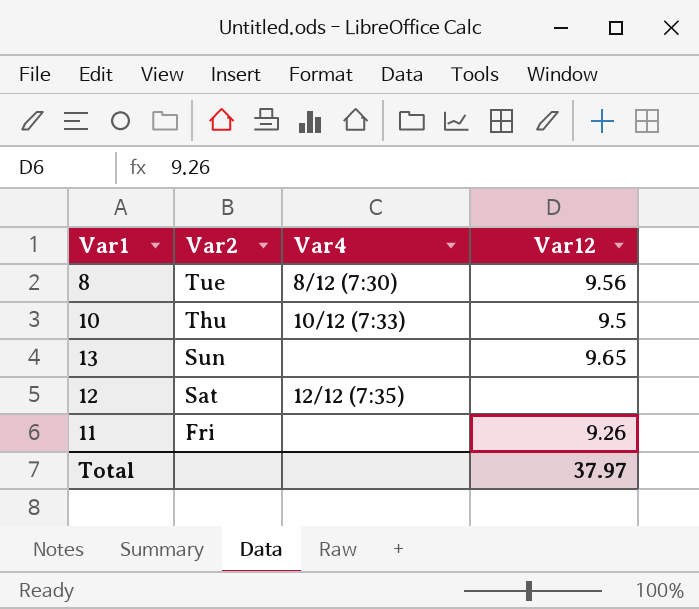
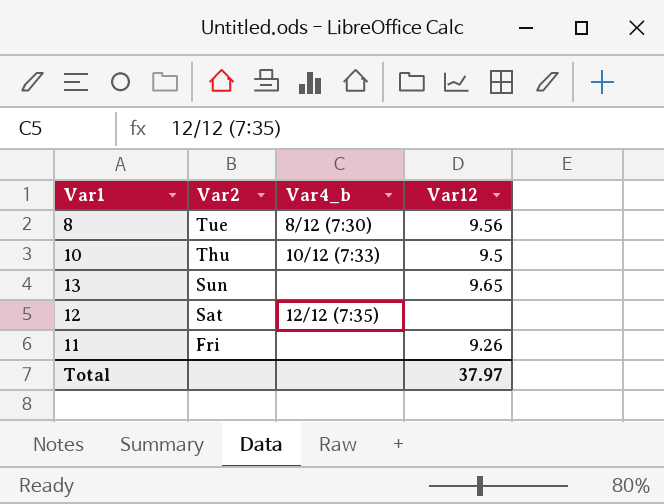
column name: Var4 -> Var4_b

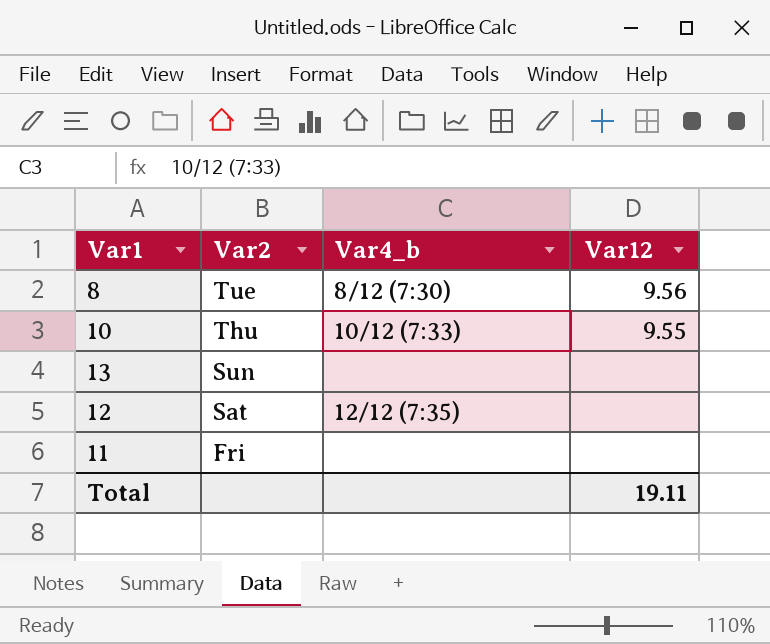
10 | Var12: 9.5 -> 9.55
13 | Var12: 9.65 -> none
11 | Var12: 9.26 -> none
Total | Var12: 37.97 -> 19.11

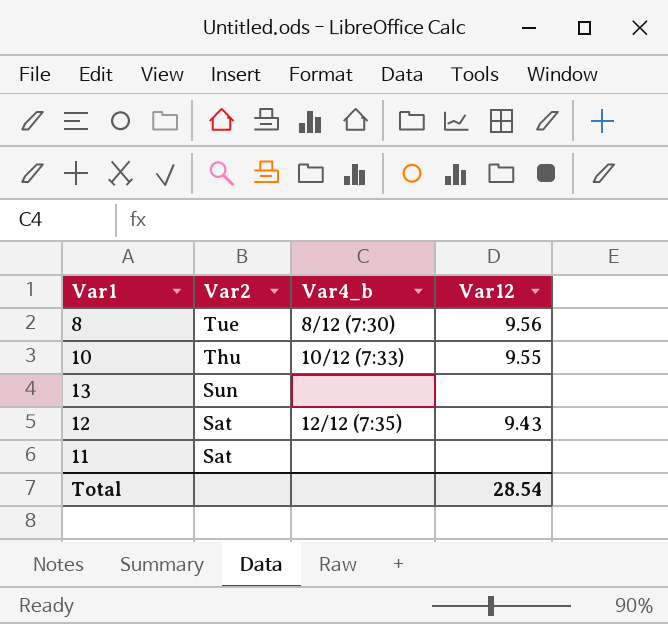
12 | Var12: none -> 9.43
11 | Var2: Fri -> Sat
Total | Var12: 19.11 -> 28.54

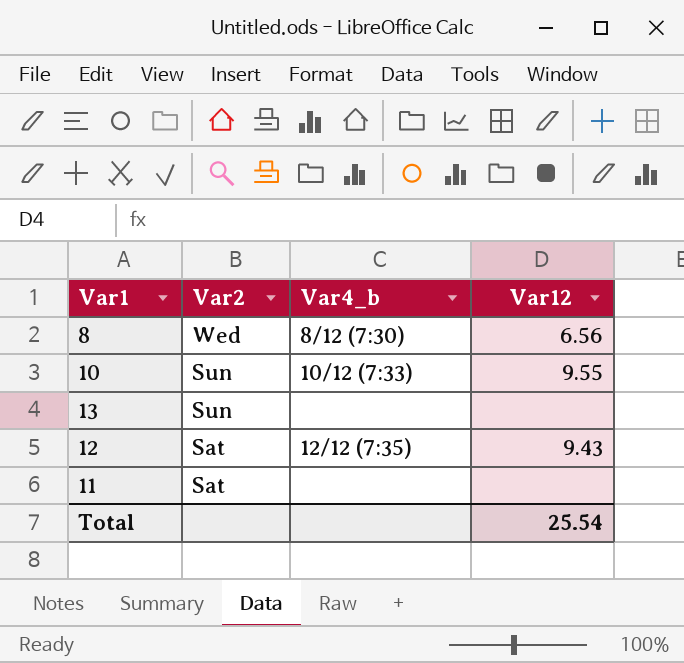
8 | Var2: Tue -> Wed
8 | Var12: 9.56 -> 6.56
10 | Var2: Thu -> Sun
Total | Var12: 28.54 -> 25.54

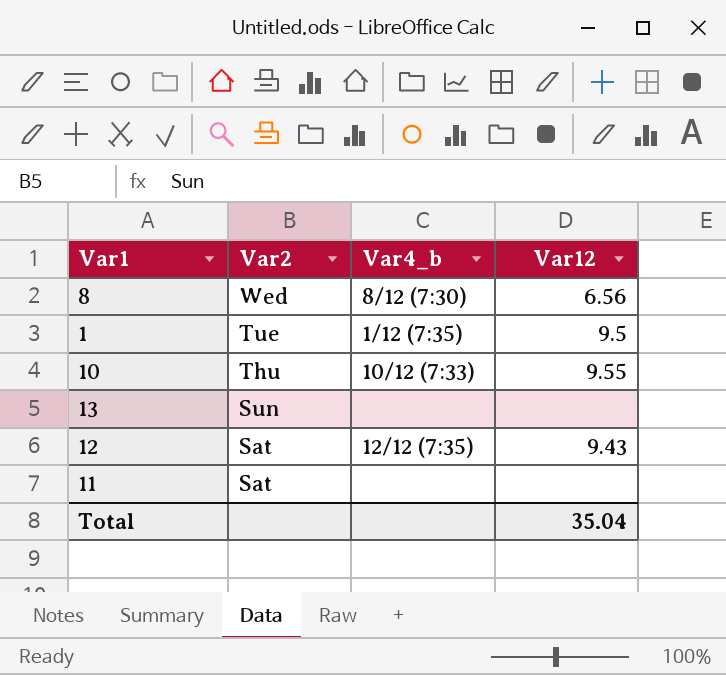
row 1: none -> Tue | 1/12 (7:35) | 9.5
10 | Var2: Sun -> Thu
Total | Var12: 25.54 -> 35.04

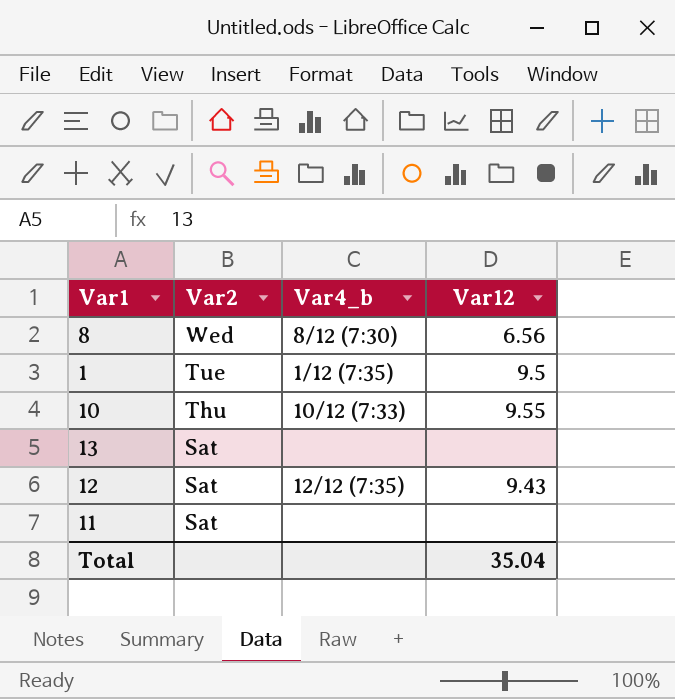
13 | Var2: Sun -> Sat

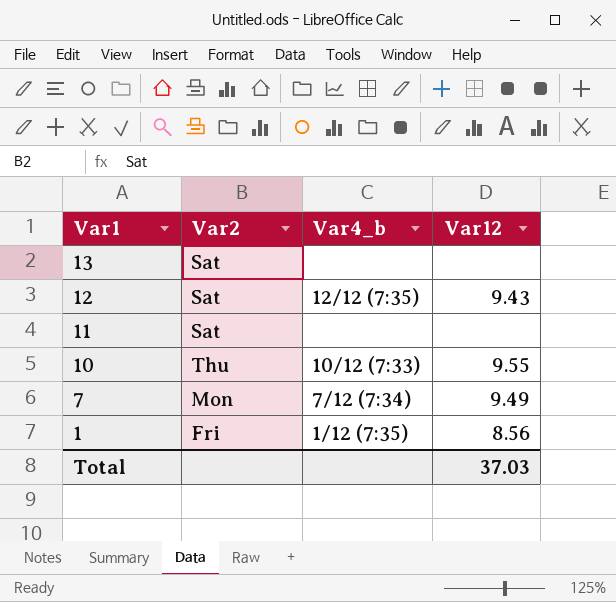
row order: Var2 descending -> Var1 descending
row 8: Wed | 8/12 (7:30) | 6.56 -> none
row 7: none -> Mon | 7/12 (7:34) | 9.49
1 | Var2: Tue -> Fri
1 | Var12: 9.5 -> 8.56
Total | Var12: 35.04 -> 37.03

